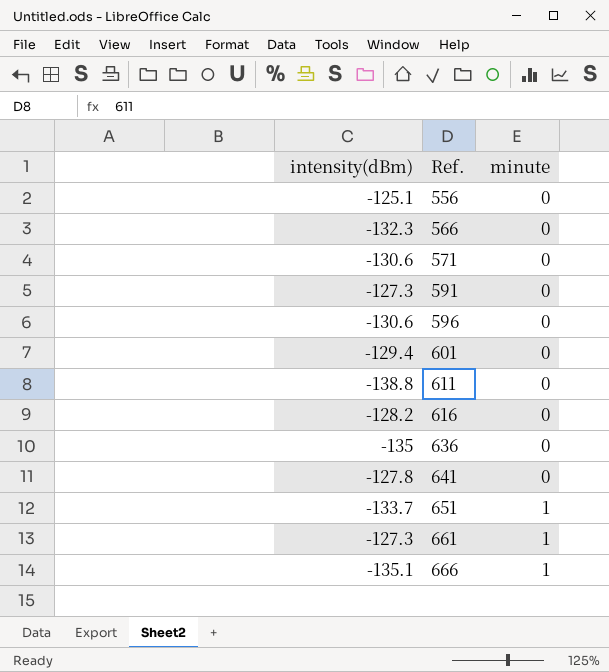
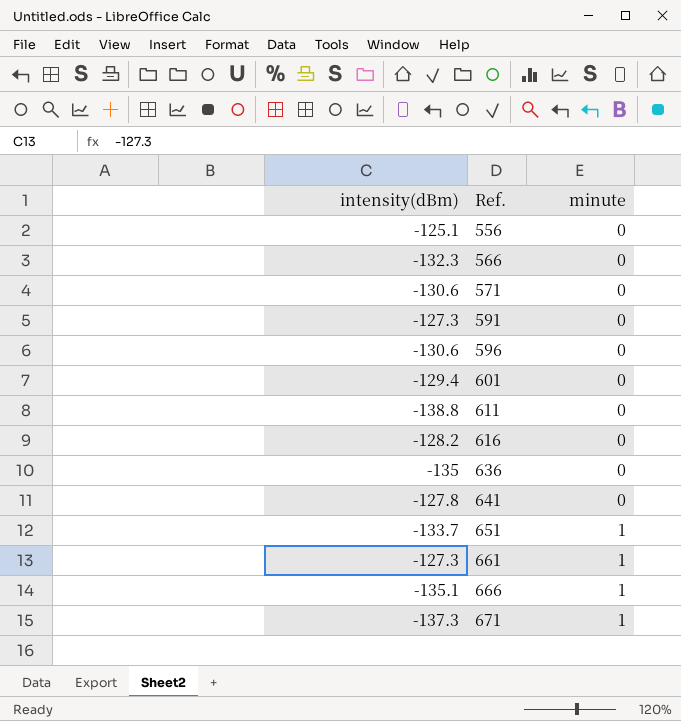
row 671: none -> -137.3 | 1

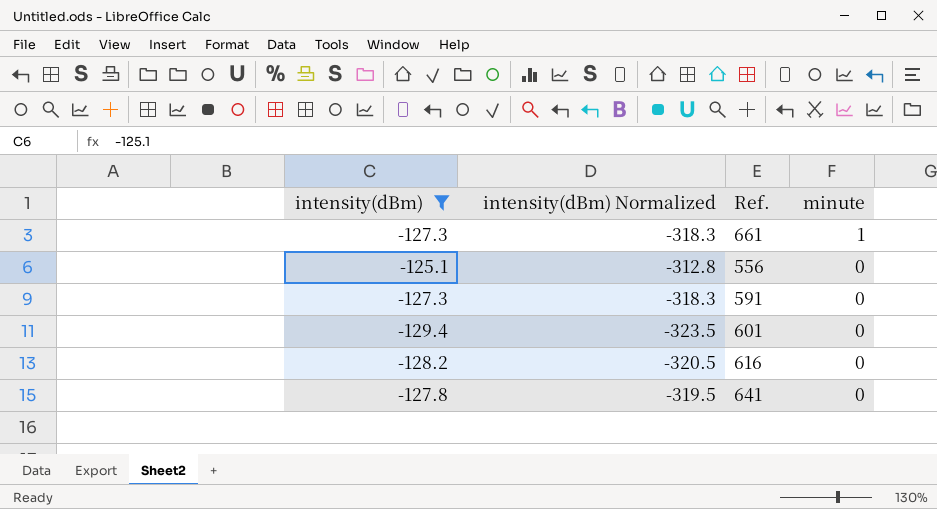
filter: none -> intensity(dBm) >= -129.4
row order: Ref. ascending -> minute descending
column intensity(dBm) Normalized | formula: none -> [intensity(dBm)] * 2.5

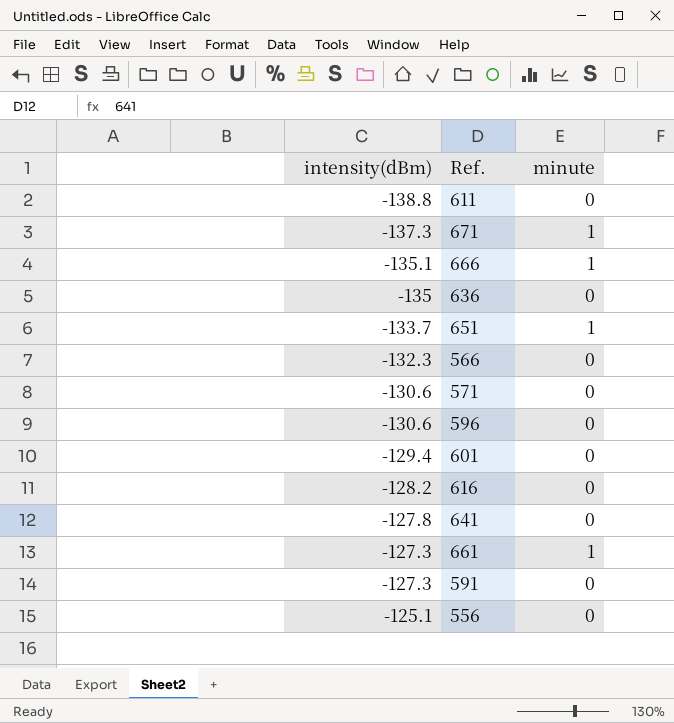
filter: intensity(dBm) >= -129.4 -> none
row order: minute descending -> intensity(dBm) ascending
column intensity(dBm) Normalized | formula: [intensity(dBm)] * 2.5 -> none

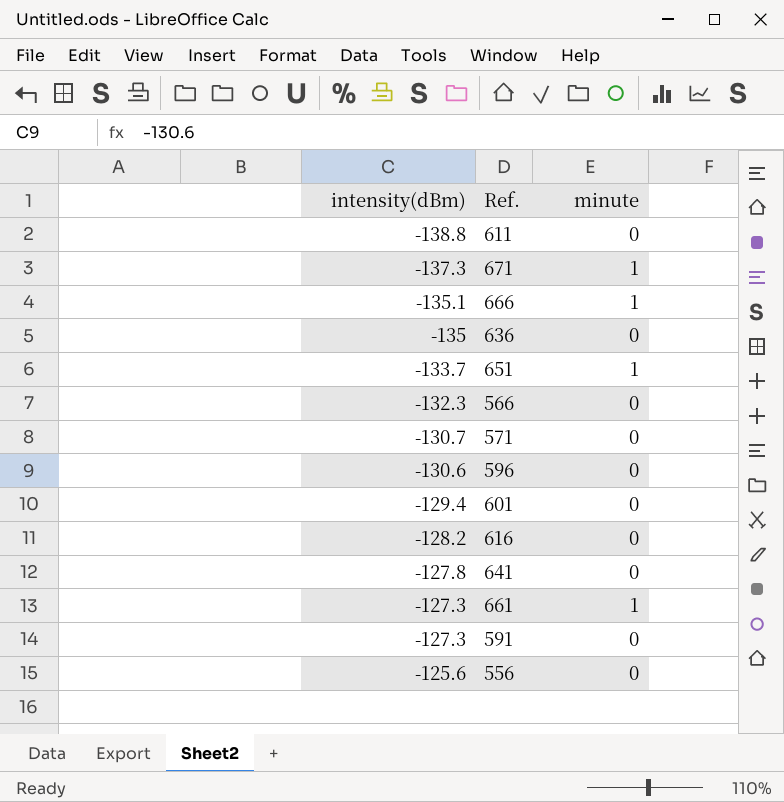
571 | intensity(dBm): -130.6 -> -130.7
556 | intensity(dBm): -125.1 -> -125.6

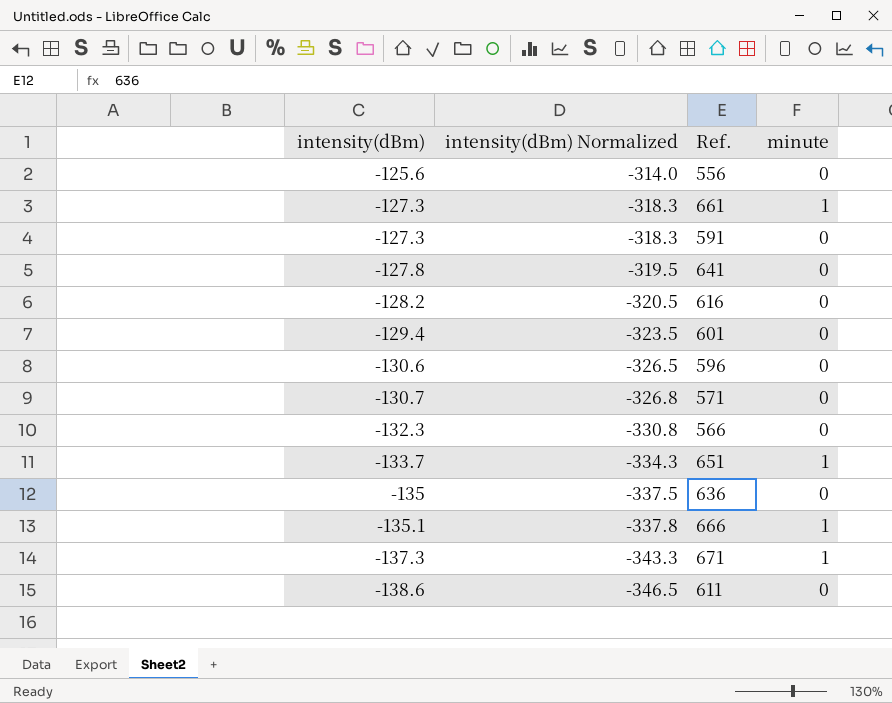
row order: intensity(dBm) ascending -> intensity(dBm) descending
column intensity(dBm) Normalized | formula: none -> [intensity(dBm)] * 2.5
611 | intensity(dBm): -138.8 -> -138.6

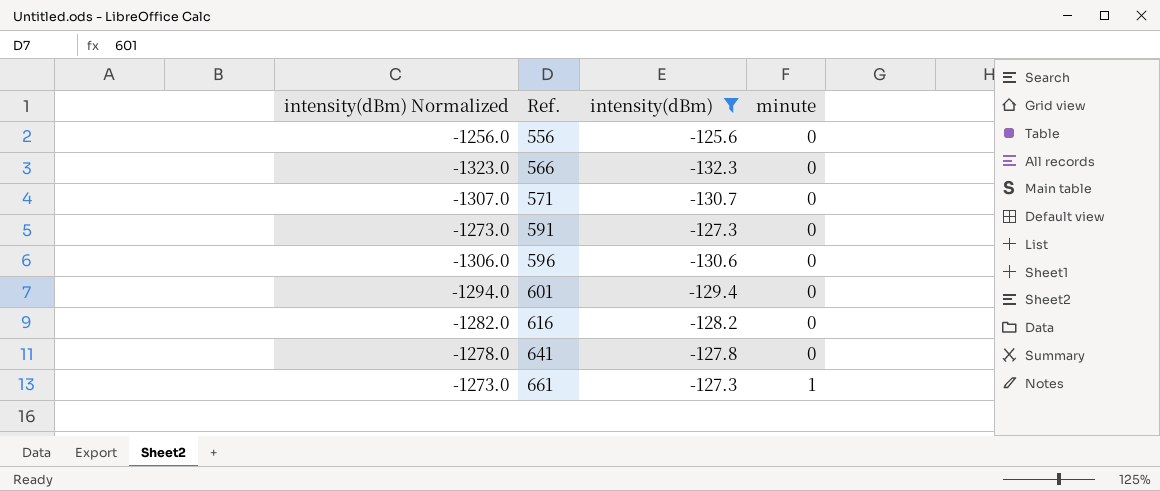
filter: none -> intensity(dBm) >= -132.3
row order: intensity(dBm) descending -> Ref. ascending
column intensity(dBm) Normalized | formula: [intensity(dBm)] * 2.5 -> [intensity(dBm)] * 10
column intensity(dBm) | position: 1 -> 3

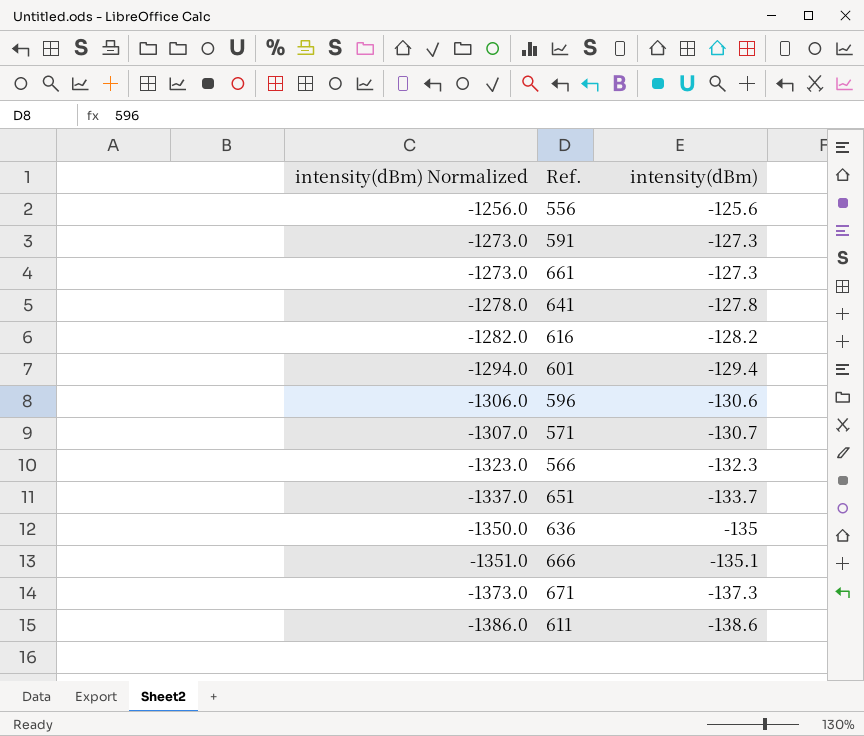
filter: intensity(dBm) >= -132.3 -> none
row order: Ref. ascending -> intensity(dBm) Normalized descending
column minute | position: 4 -> none

